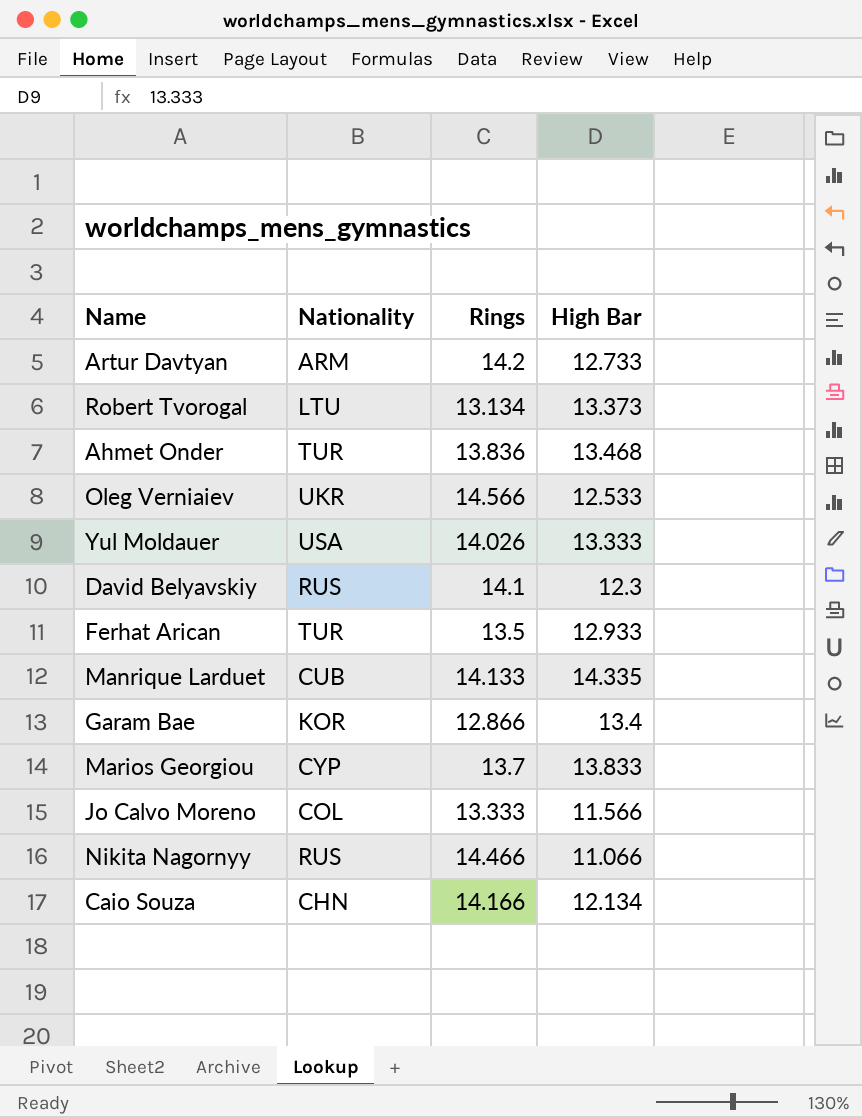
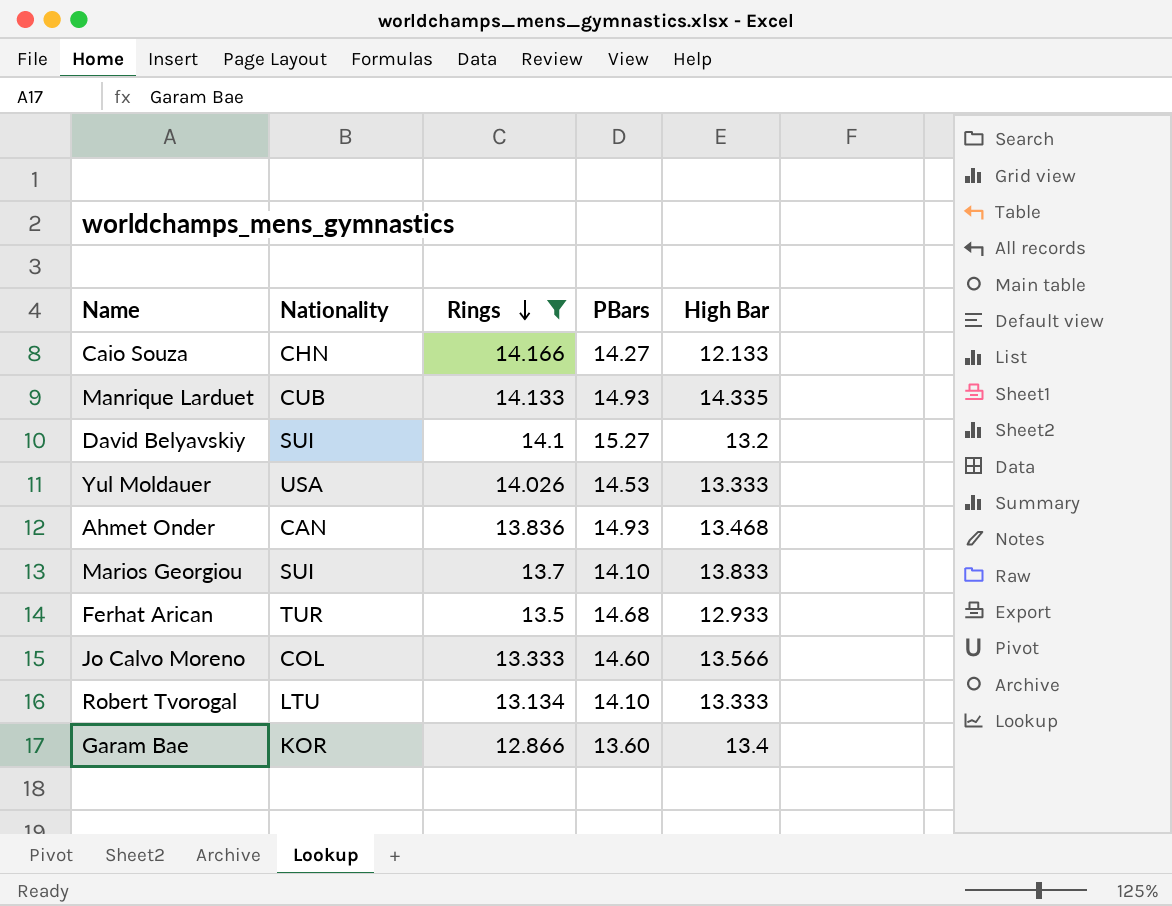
filter: none -> Rings <= 14.166
row order: none -> Rings descending
column PBars | position: none -> 4
Caio Souza | High Bar: 12.134 -> 12.133
David Belyavskiy | Nationality: RUS -> SUI
David Belyavskiy | High Bar: 12.3 -> 13.2
Ahmet Onder | Nationality: TUR -> CAN
Marios Georgiou | Nationality: CYP -> SUI
Jo Calvo Moreno | High Bar: 11.566 -> 13.566
Robert Tvorogal | High Bar: 13.373 -> 13.333

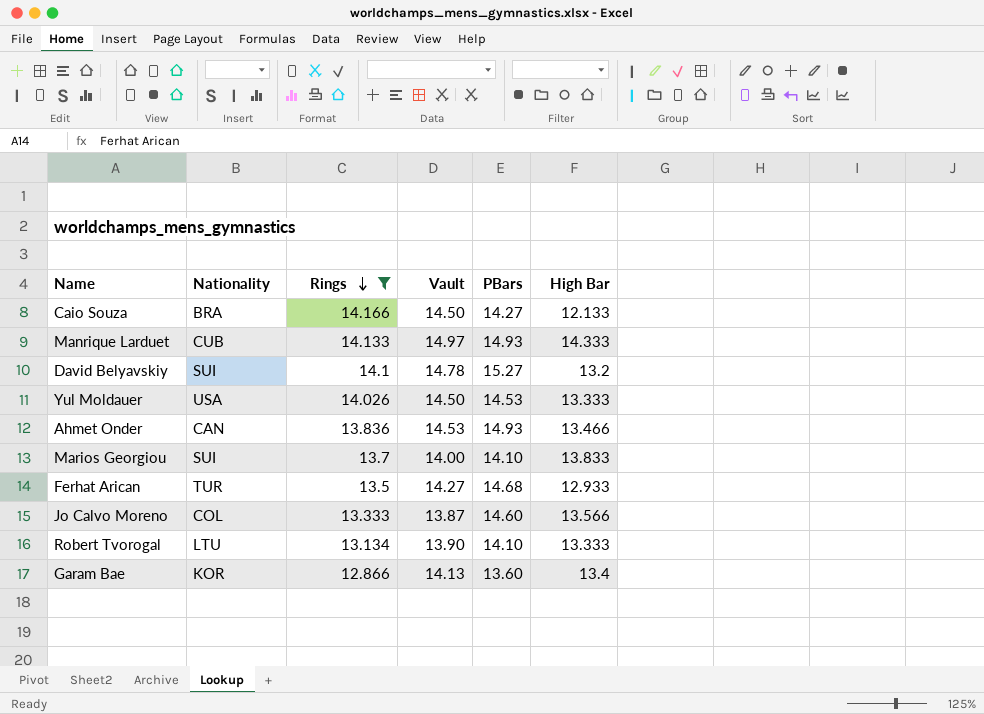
column Vault | position: none -> 4
Caio Souza | Nationality: CHN -> BRA
Manrique Larduet | High Bar: 14.335 -> 14.333
Ahmet Onder | High Bar: 13.468 -> 13.466

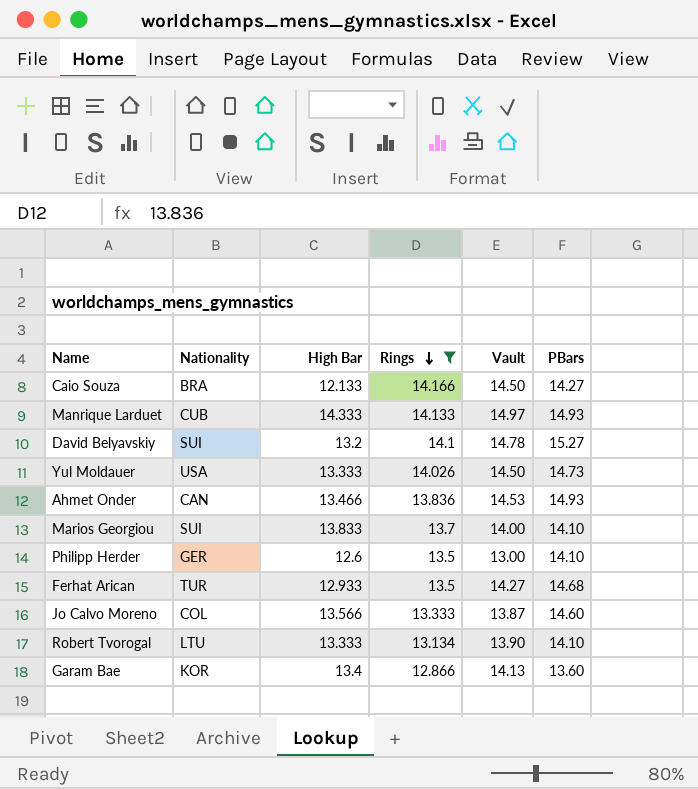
column High Bar | position: 6 -> 3
Yul Moldauer | PBars: 14.53 -> 14.73
row Philipp Herder: none -> GER | 12.6 | 13.5 | 13.00 | 14.10

